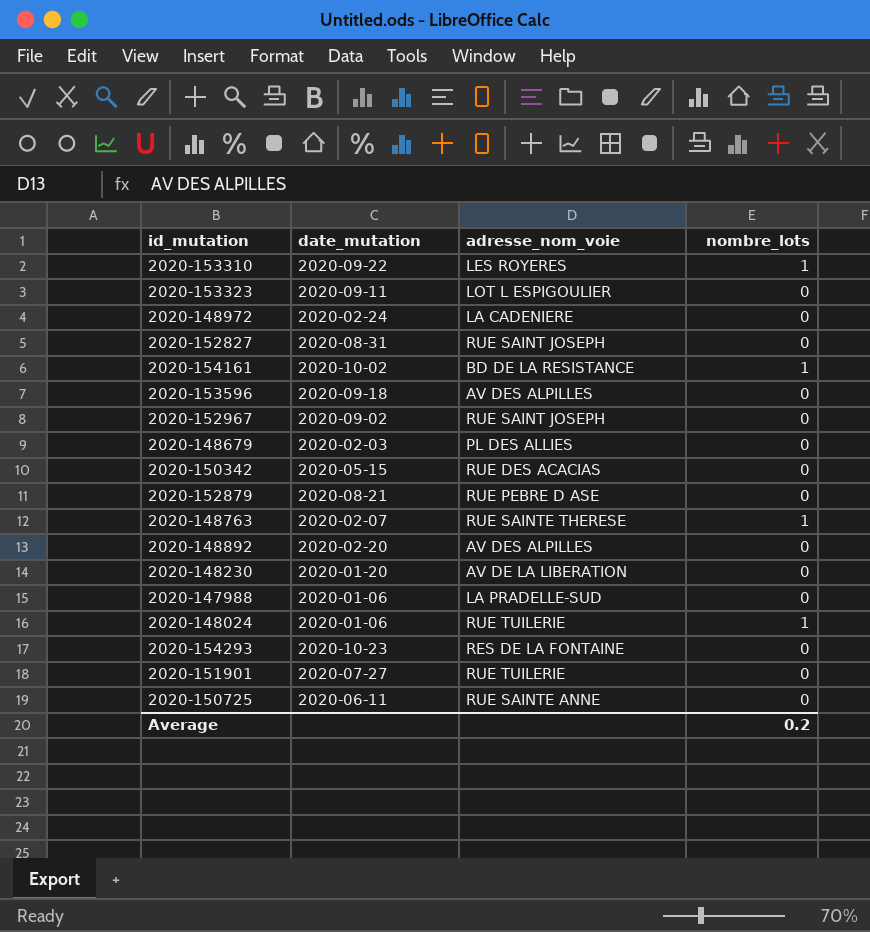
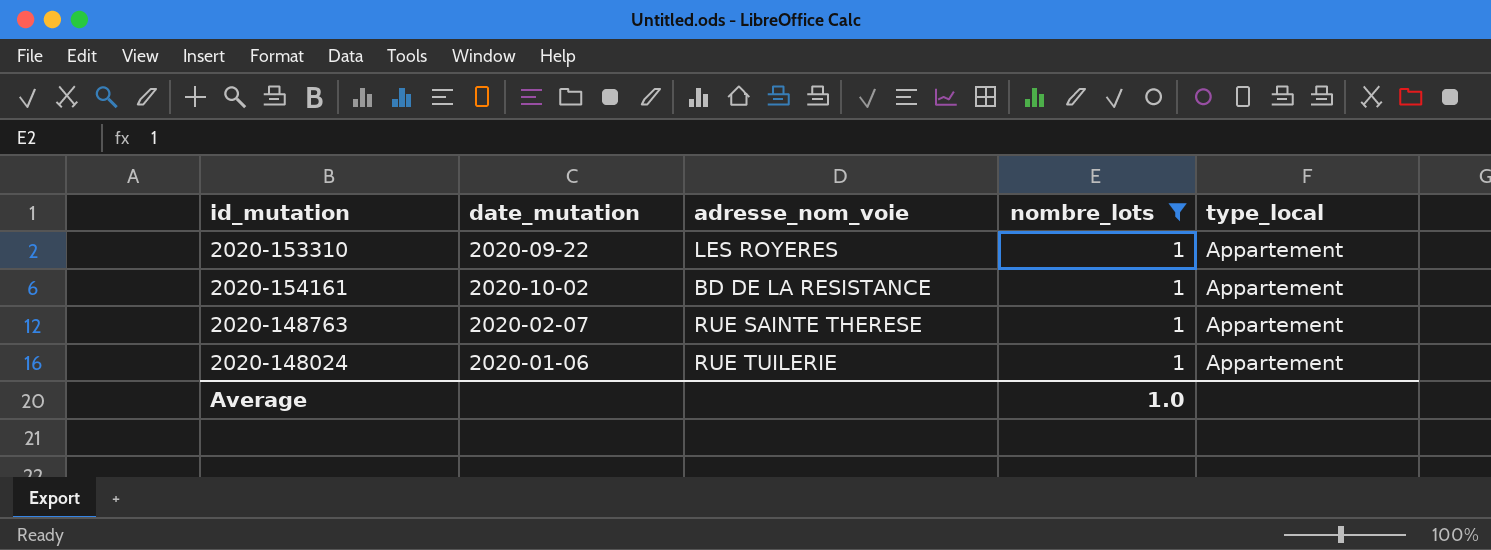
filter: none -> nombre_lots = 1
column type_local | position: none -> 5
Average | nombre_lots: 0.2 -> 1.0

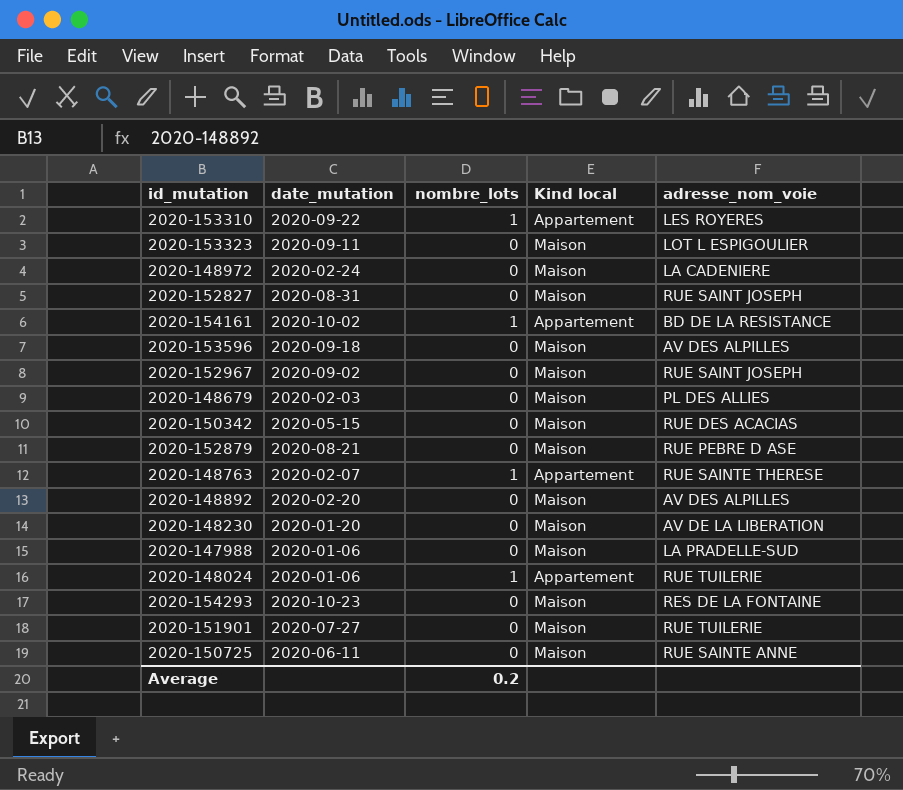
filter: nombre_lots = 1 -> none
column name: type_local -> Kind local
column adresse_nom_voie | position: 3 -> 5
Average | nombre_lots: 1.0 -> 0.2

